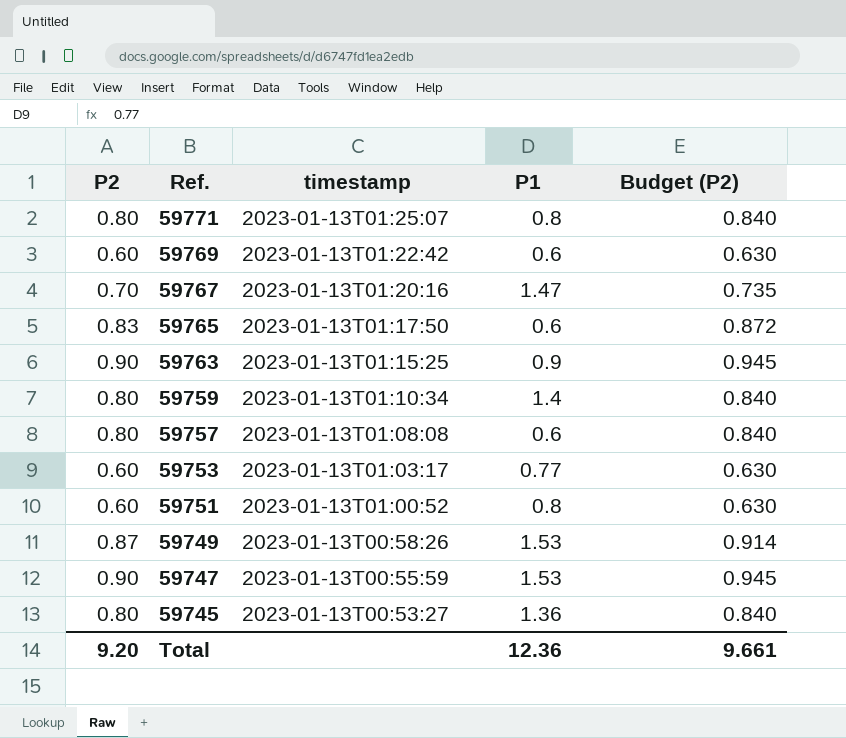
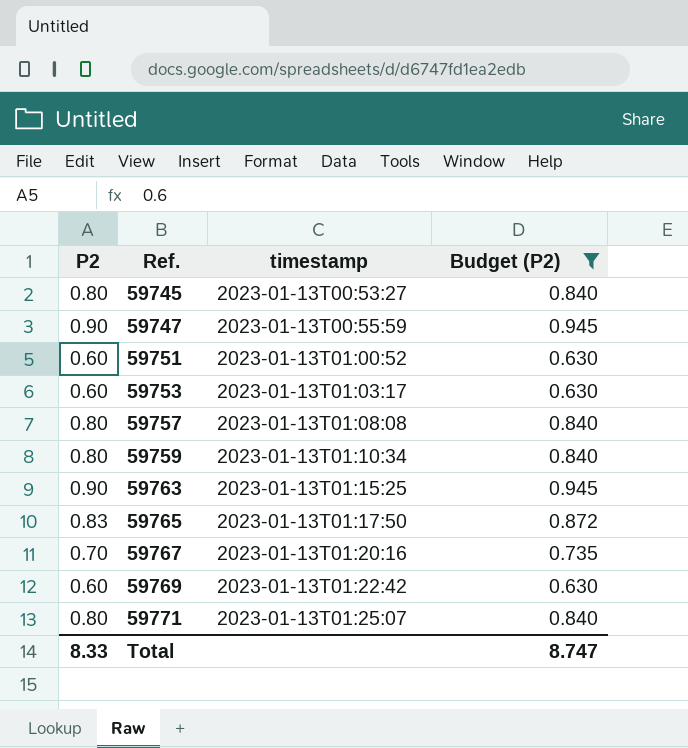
filter: none -> Budget (P2) != 0.914
row order: Ref. descending -> Ref. ascending
column P1 | position: 4 -> none
Total | P2: 9.20 -> 8.33
Total | Budget (P2): 9.661 -> 8.747

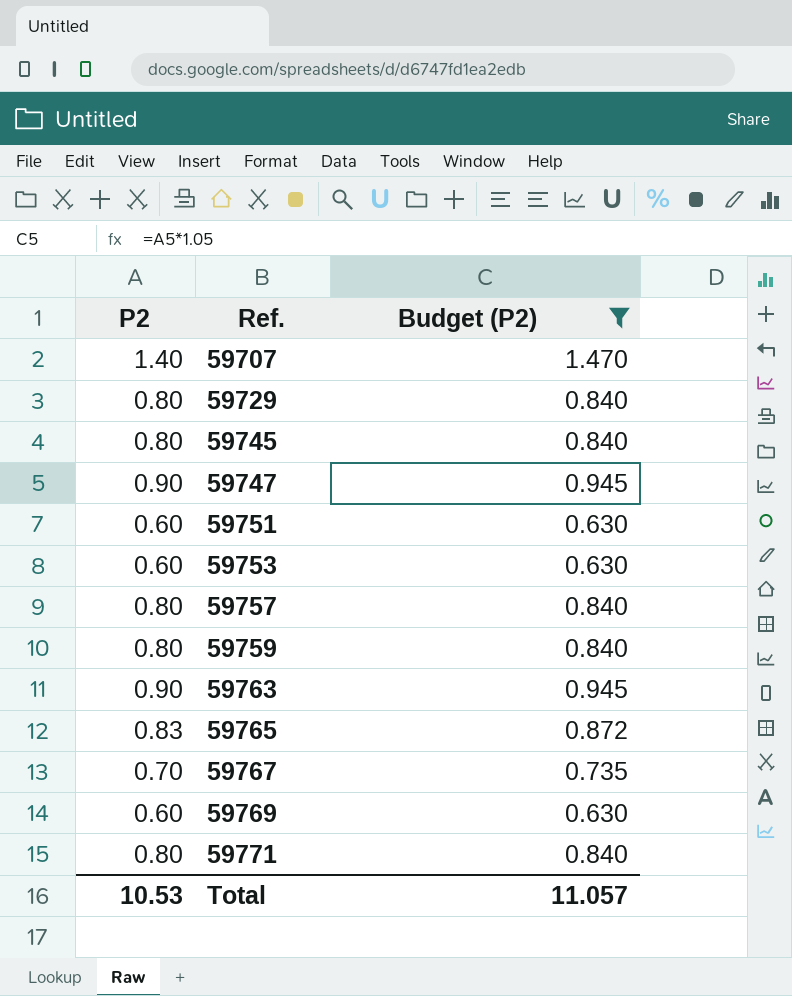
column timestamp | position: 3 -> none
row 59707: none -> 1.40 | 1.470
row 59729: none -> 0.80 | 0.840
Total | P2: 8.33 -> 10.53
Total | Budget (P2): 8.747 -> 11.057

